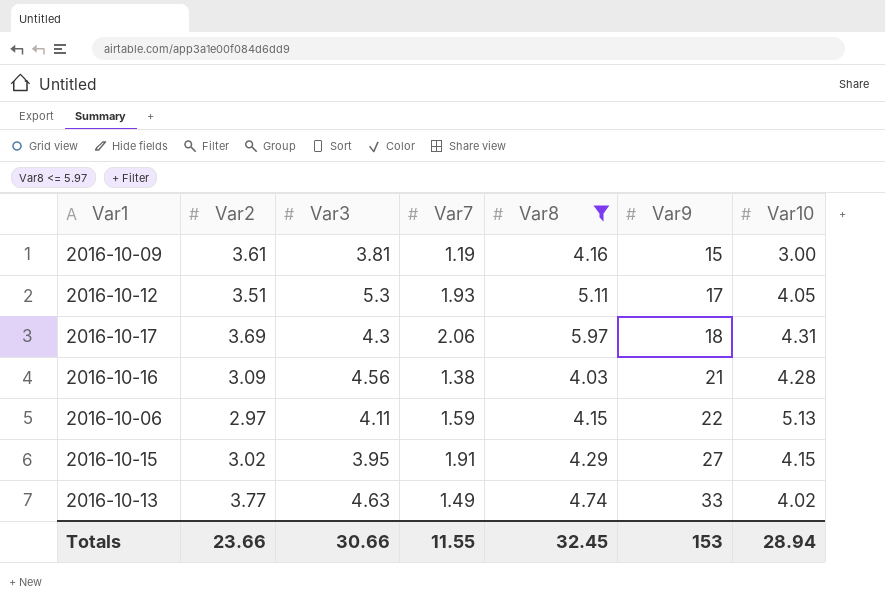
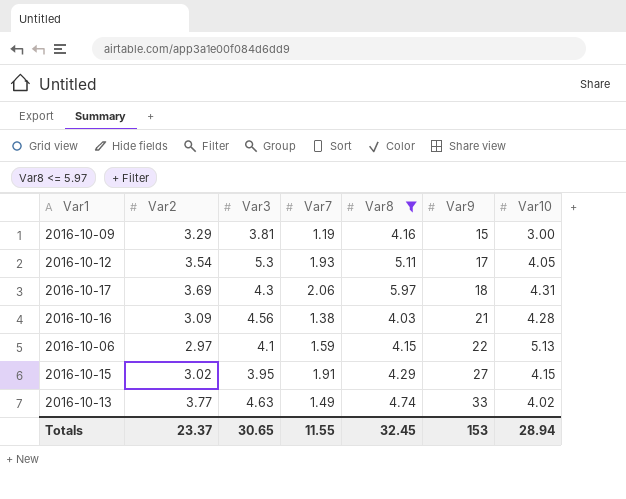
2016-10-09 | Var2: 3.61 -> 3.29
2016-10-12 | Var2: 3.51 -> 3.54
2016-10-06 | Var3: 4.11 -> 4.1
Totals | Var2: 23.66 -> 23.37
Totals | Var3: 30.66 -> 30.65

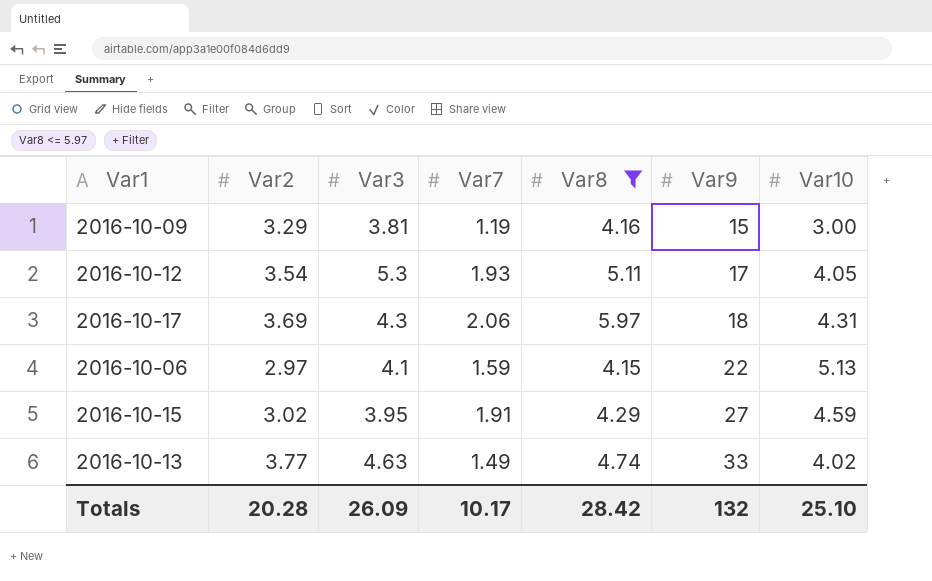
row 2016-10-16: 3.09 | 4.56 | 1.38 | 4.03 | 21 | 4.28 -> none
2016-10-15 | Var10: 4.15 -> 4.59
Totals | Var2: 23.37 -> 20.28
Totals | Var3: 30.65 -> 26.09
Totals | Var7: 11.55 -> 10.17
Totals | Var8: 32.45 -> 28.42
Totals | Var9: 153 -> 132
Totals | Var10: 28.94 -> 25.10

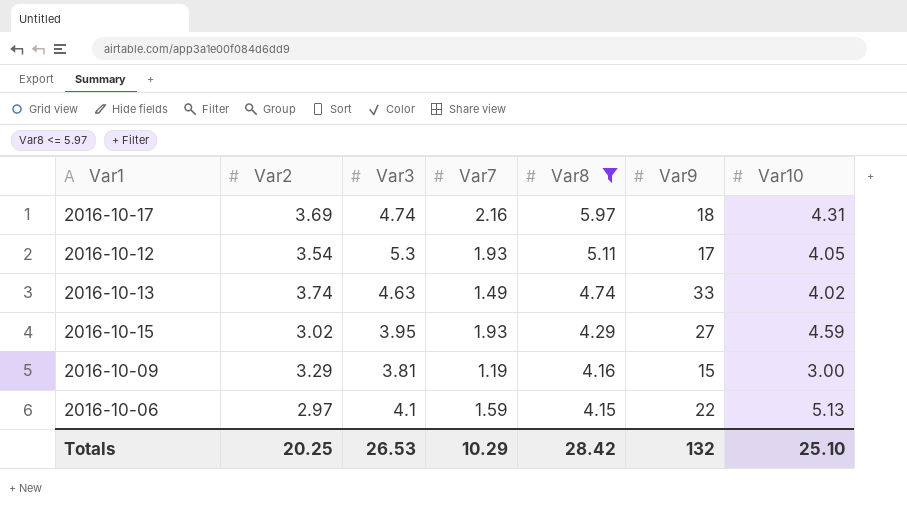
row order: Var9 ascending -> Var8 descending
2016-10-17 | Var3: 4.3 -> 4.74
2016-10-17 | Var7: 2.06 -> 2.16
2016-10-13 | Var2: 3.77 -> 3.74
2016-10-15 | Var7: 1.91 -> 1.93
Totals | Var2: 20.28 -> 20.25
Totals | Var3: 26.09 -> 26.53
Totals | Var7: 10.17 -> 10.29

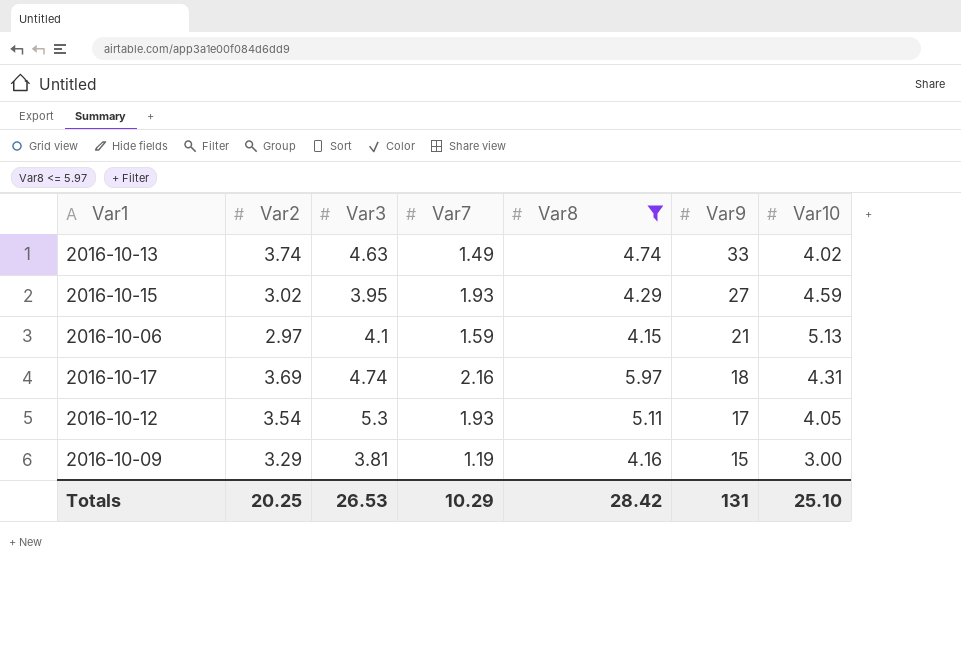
row order: Var8 descending -> Var9 descending
2016-10-06 | Var9: 22 -> 21
Totals | Var9: 132 -> 131

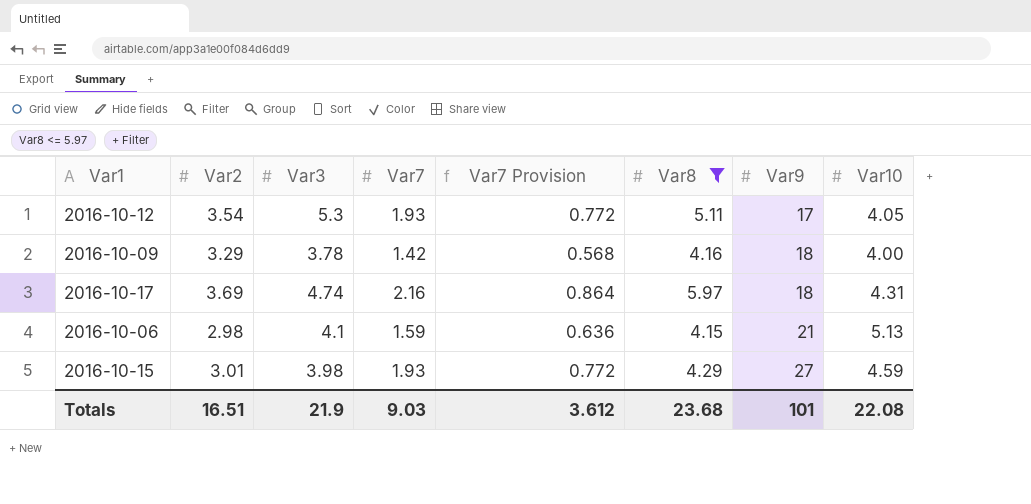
row order: Var9 descending -> Var9 ascending
column Var7 Provision | formula: none -> [Var7] * 0.4
row 2016-10-13: 3.74 | 4.63 | 1.49 | 4.74 | 33 | 4.02 -> none
2016-10-09 | Var3: 3.81 -> 3.78
2016-10-09 | Var7: 1.19 -> 1.42
2016-10-09 | Var9: 15 -> 18
2016-10-09 | Var10: 3.00 -> 4.00
2016-10-06 | Var2: 2.97 -> 2.98
2016-10-15 | Var2: 3.02 -> 3.01
2016-10-15 | Var3: 3.95 -> 3.98
Totals | Var2: 20.25 -> 16.51
Totals | Var3: 26.53 -> 21.9
Totals | Var7: 10.29 -> 9.03
Totals | Var8: 28.42 -> 23.68
Totals | Var9: 131 -> 101
Totals | Var10: 25.10 -> 22.08

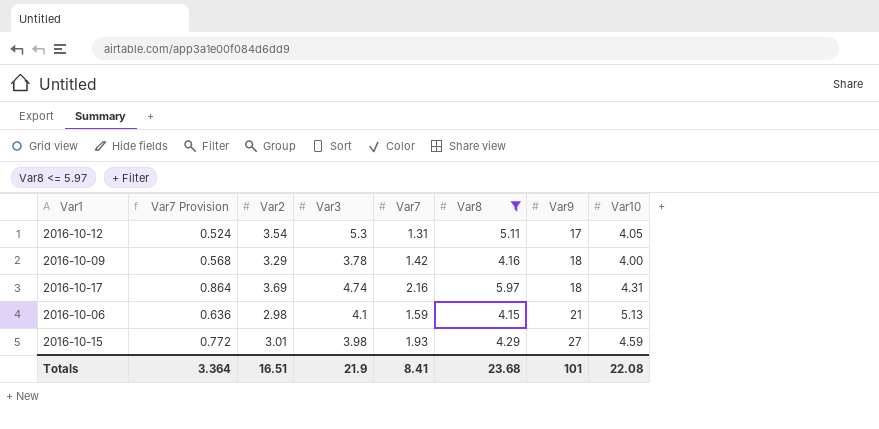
column Var7 Provision | position: 5 -> 2
2016-10-12 | Var7 Provision: 0.772 -> 0.524
2016-10-12 | Var7: 1.93 -> 1.31
Totals | Var7 Provision: 3.612 -> 3.364
Totals | Var7: 9.03 -> 8.41

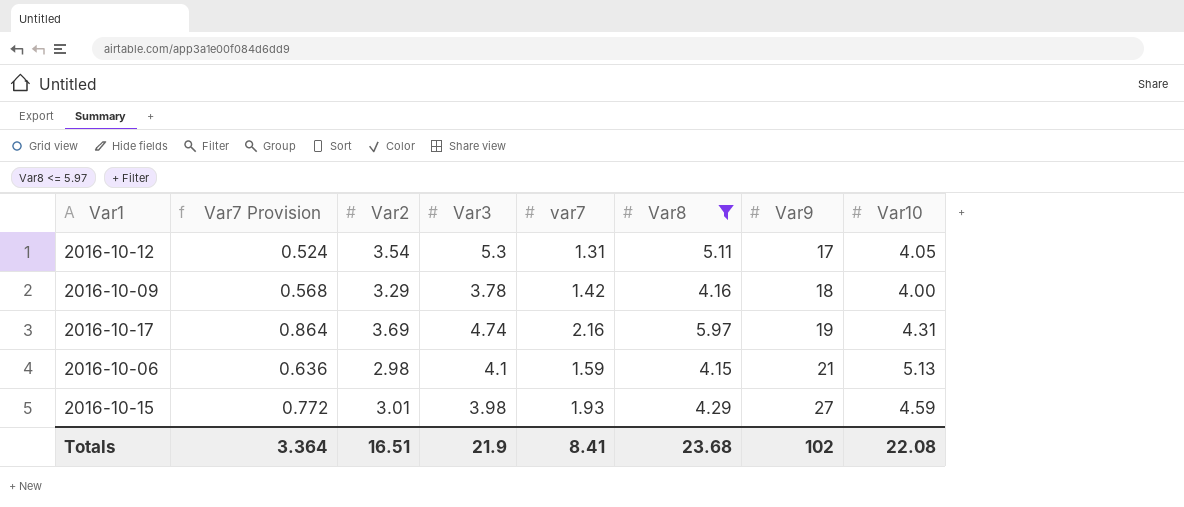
column name: Var7 -> var7
2016-10-17 | Var9: 18 -> 19
Totals | Var9: 101 -> 102

